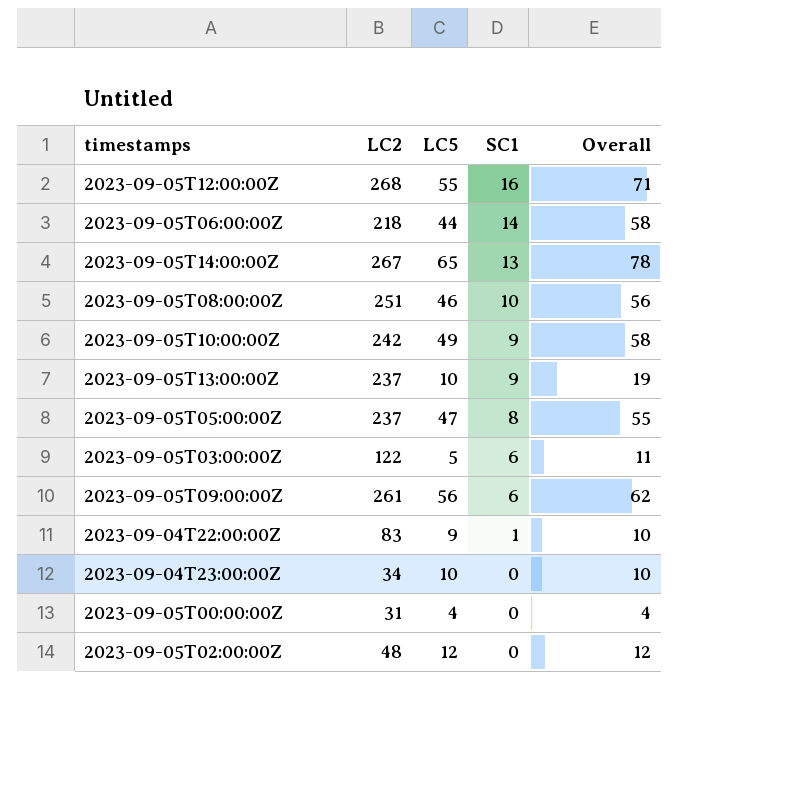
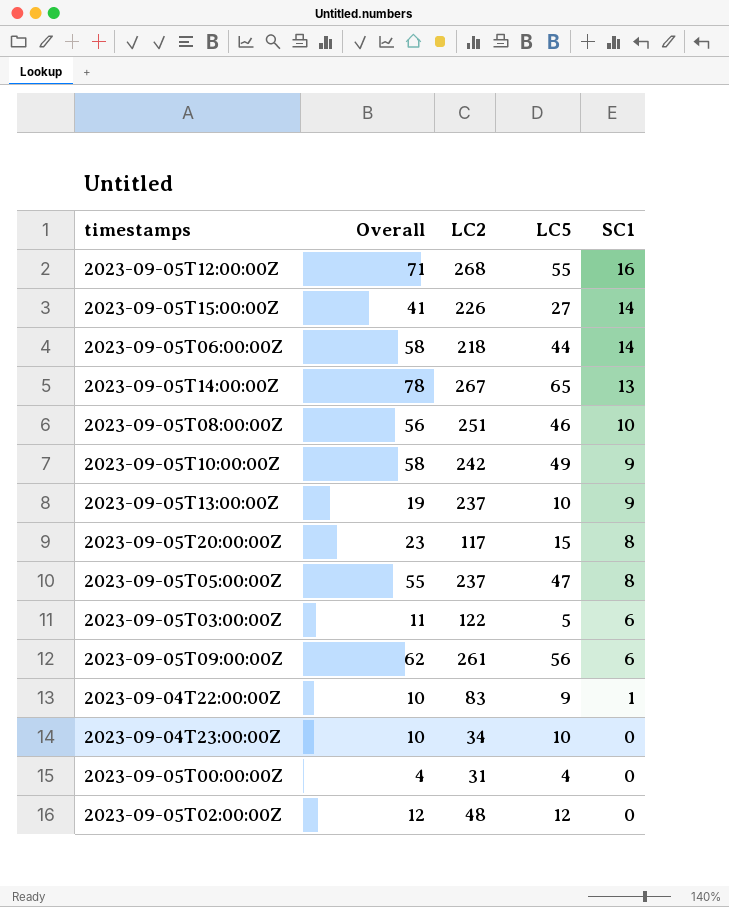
column Overall | position: 5 -> 2
row 2023-09-05T15:00:00Z: none -> 41 | 226 | 27 | 14
row 2023-09-05T20:00:00Z: none -> 23 | 117 | 15 | 8

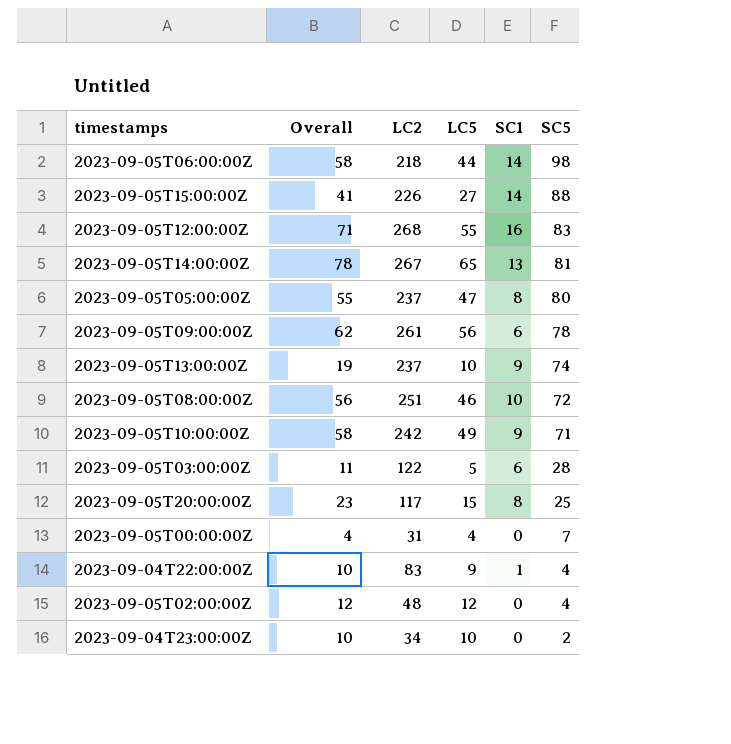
row order: SC1 descending -> SC5 descending
column SC5 | position: none -> 6

